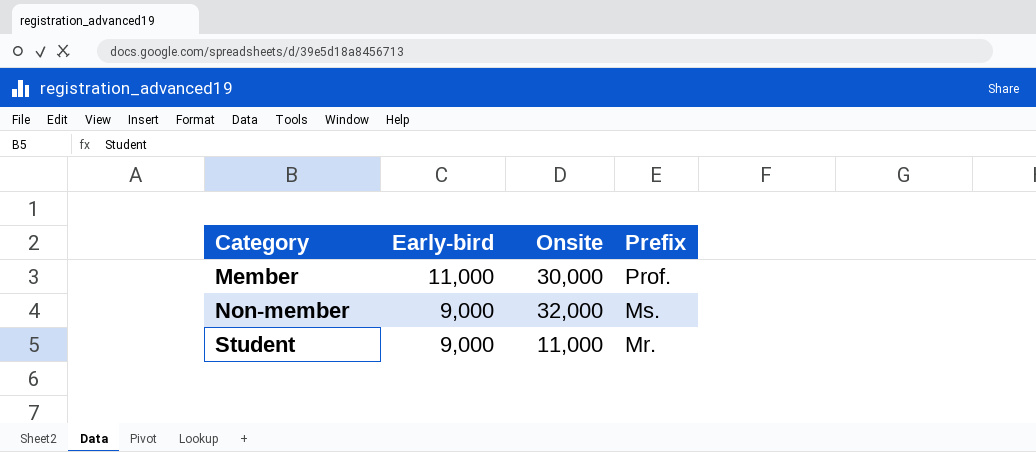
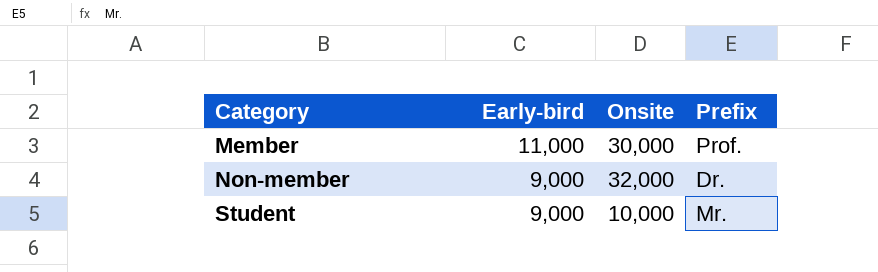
Non-member | Prefix: Ms. -> Dr.
Student | Onsite: 11,000 -> 10,000

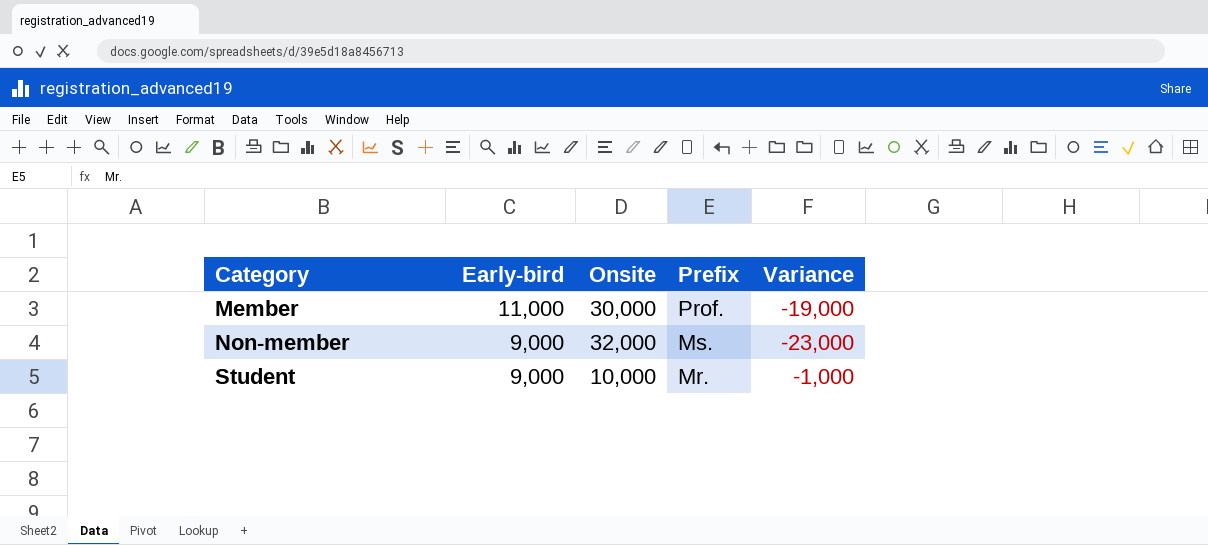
column Variance | formula: none -> [Early-bird] - [Onsite]
Non-member | Prefix: Dr. -> Ms.

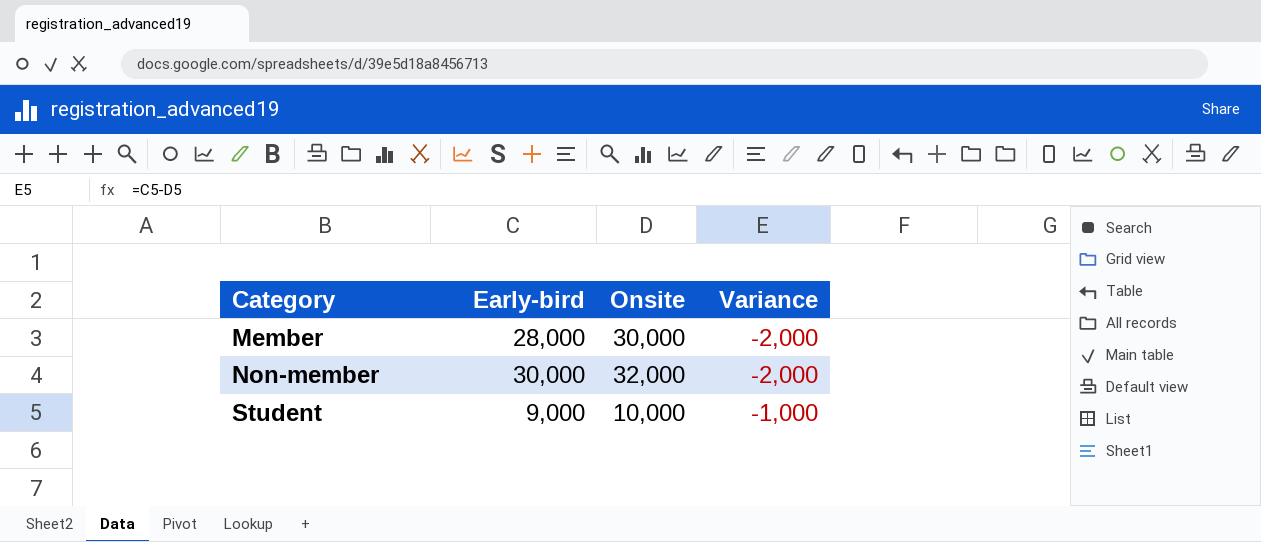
column Prefix | position: 4 -> none
Member | Early-bird: 11,000 -> 28,000
Member | Variance: -19,000 -> -2,000
Non-member | Early-bird: 9,000 -> 30,000
Non-member | Variance: -23,000 -> -2,000

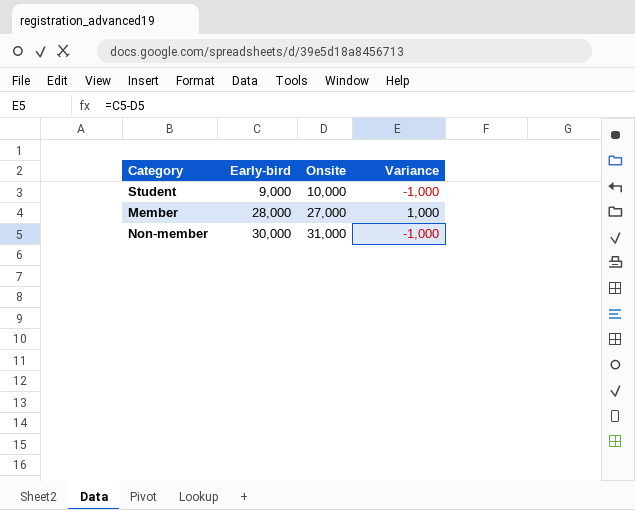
row order: Category ascending -> Early-bird ascending
Member | Onsite: 30,000 -> 27,000
Member | Variance: -2,000 -> 1,000
Non-member | Onsite: 32,000 -> 31,000
Non-member | Variance: -2,000 -> -1,000

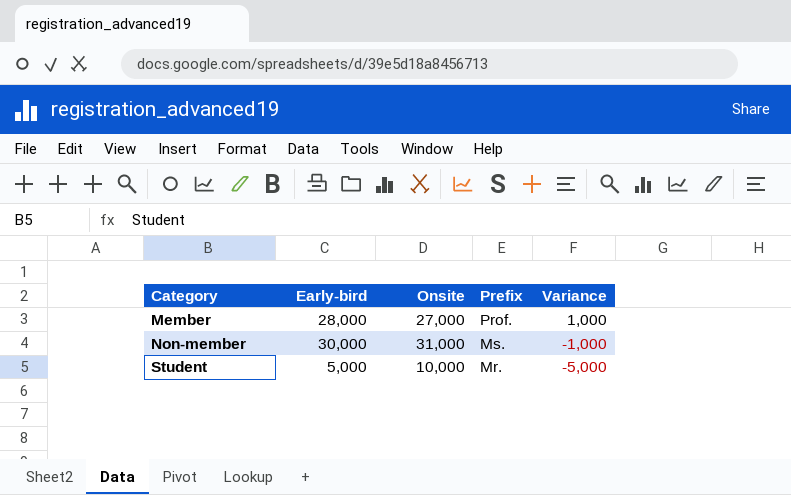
row order: Early-bird ascending -> Category ascending
column Prefix | position: none -> 4
Student | Early-bird: 9,000 -> 5,000
Student | Variance: -1,000 -> -5,000

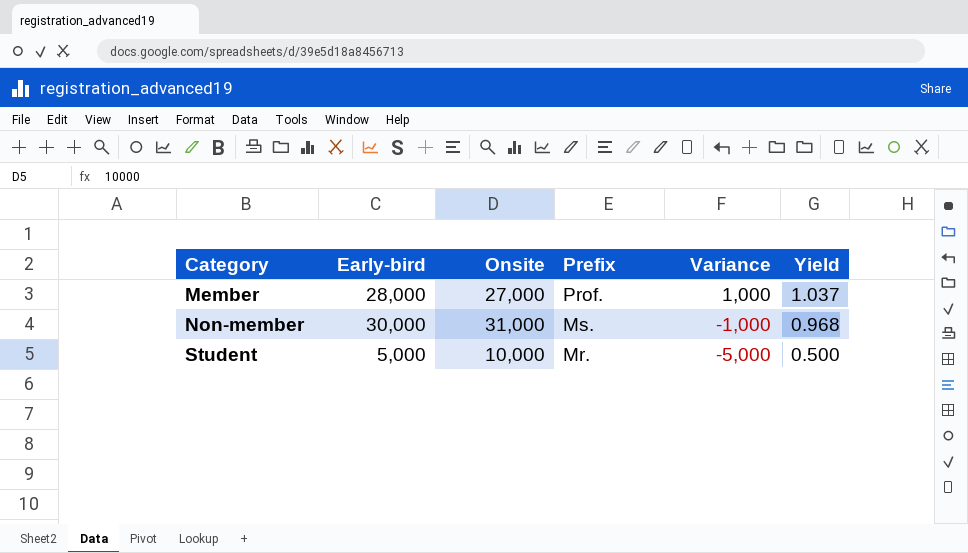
column Yield | formula: none -> [Early-bird] / [Onsite]

